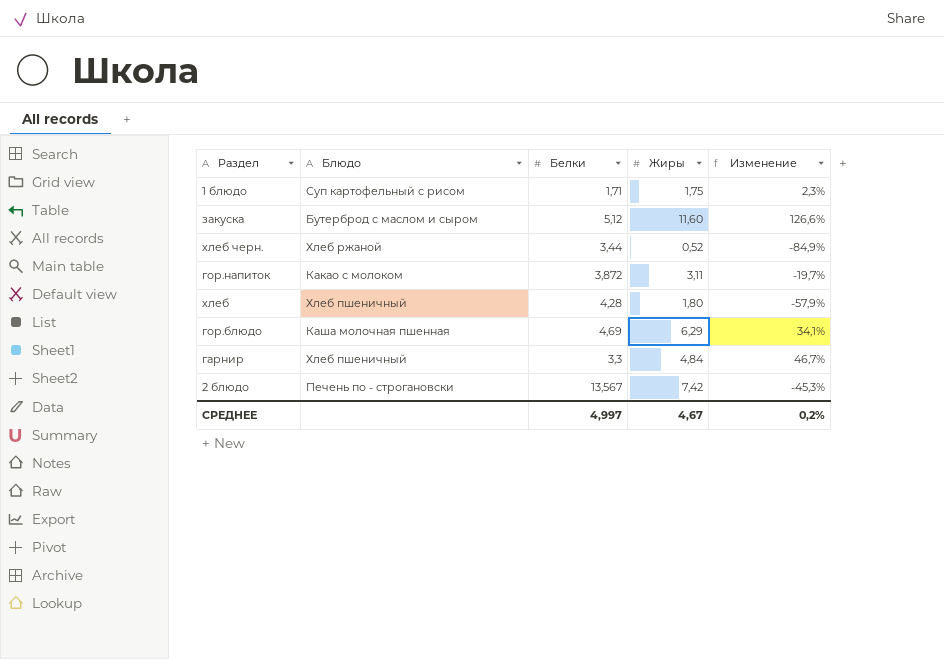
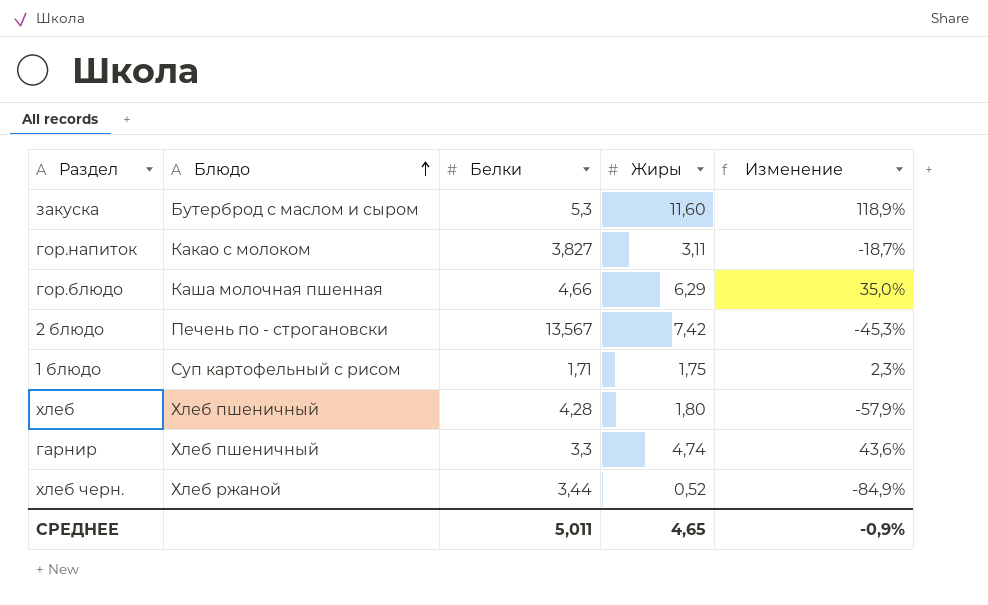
row order: none -> Блюдо ascending
закуска | Белки: 5,12 -> 5,3
закуска | Изменение: 126,6% -> 118,9%
гор.напиток | Белки: 3,872 -> 3,827
гор.напиток | Изменение: -19,7% -> -18,7%
гор.блюдо | Белки: 4,69 -> 4,66
гор.блюдо | Изменение: 34,1% -> 35,0%
гарнир | Жиры: 4,84 -> 4,74
гарнир | Изменение: 46,7% -> 43,6%
СРЕДНЕЕ | Белки: 4,997 -> 5,011
СРЕДНЕЕ | Жиры: 4,67 -> 4,65
СРЕДНЕЕ | Изменение: 0,2% -> -0,9%

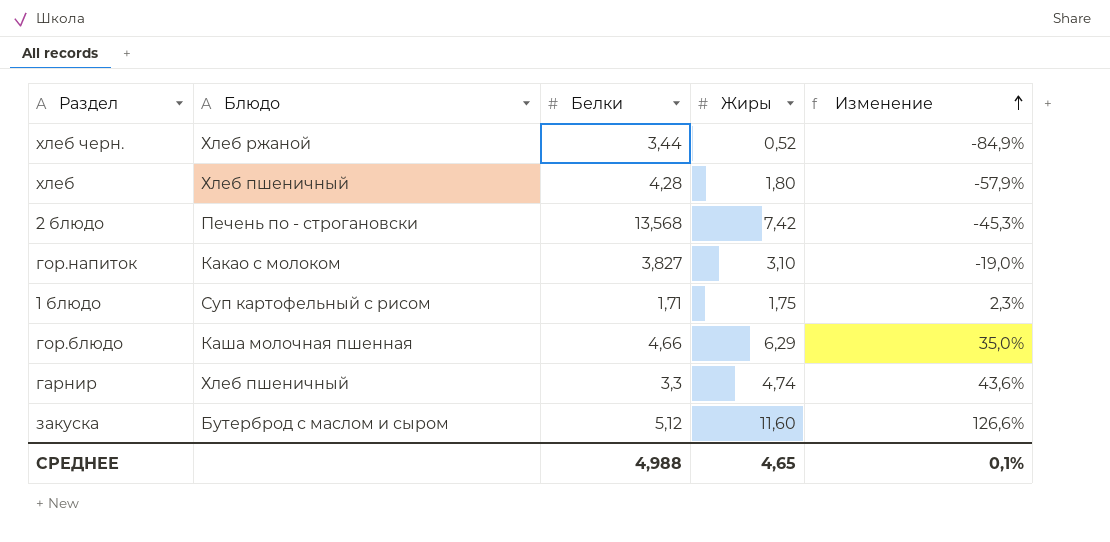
row order: Блюдо ascending -> Изменение ascending
2 блюдо | Белки: 13,567 -> 13,568
гор.напиток | Жиры: 3,11 -> 3,10
гор.напиток | Изменение: -18,7% -> -19,0%
закуска | Белки: 5,3 -> 5,12
закуска | Изменение: 118,9% -> 126,6%
СРЕДНЕЕ | Белки: 5,011 -> 4,988
СРЕДНЕЕ | Изменение: -0,9% -> 0,1%

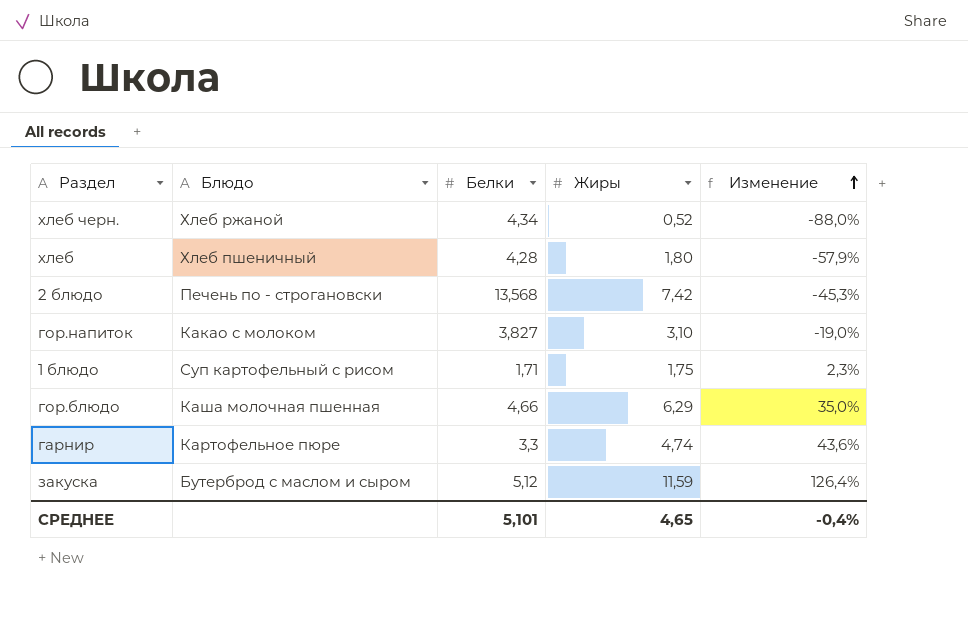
хлеб черн. | Белки: 3,44 -> 4,34
хлеб черн. | Изменение: -84,9% -> -88,0%
гарнир | Блюдо: Хлеб пшеничный -> Картофельное пюре
закуска | Жиры: 11,60 -> 11,59
закуска | Изменение: 126,6% -> 126,4%
СРЕДНЕЕ | Белки: 4,988 -> 5,101
СРЕДНЕЕ | Изменение: 0,1% -> -0,4%

